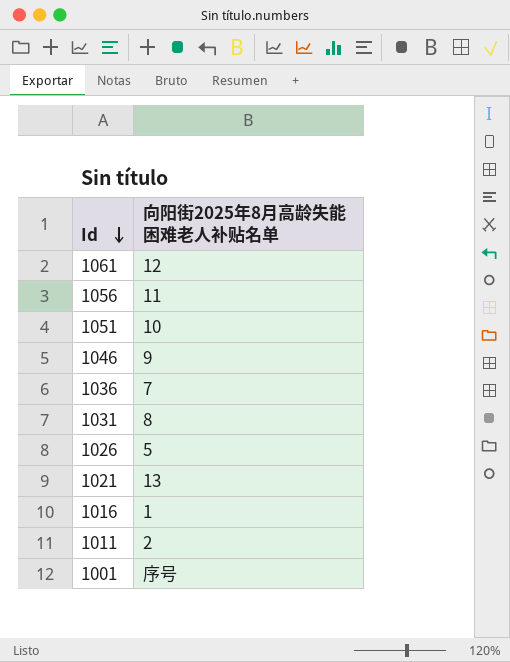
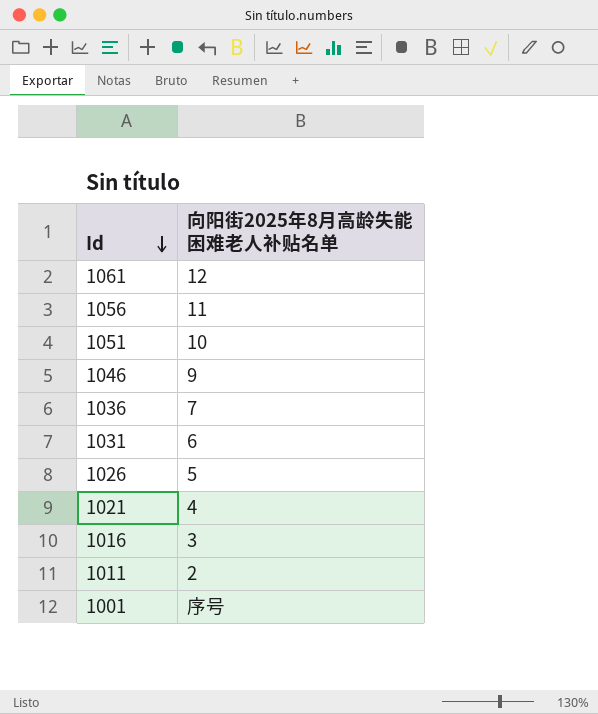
1031 | 向阳街2025年8月高龄失能困难老人补贴名单: 8 -> 6
1021 | 向阳街2025年8月高龄失能困难老人补贴名单: 13 -> 4
1016 | 向阳街2025年8月高龄失能困难老人补贴名单: 1 -> 3

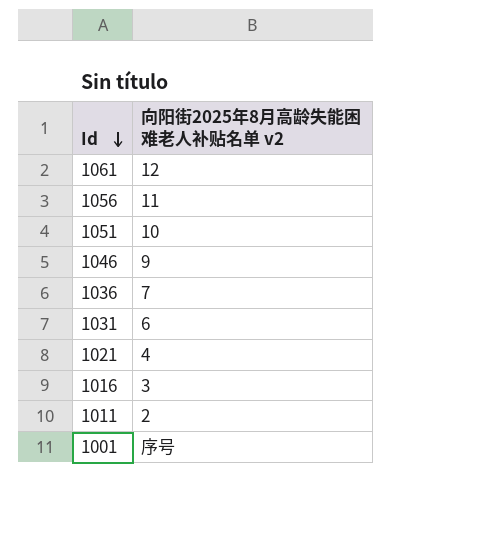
column name: 向阳街2025年8月高龄失能困难老人补贴名单 -> 向阳街2025年8月高龄失能困难老人补贴名单 v2
row 1026: 5 -> none

